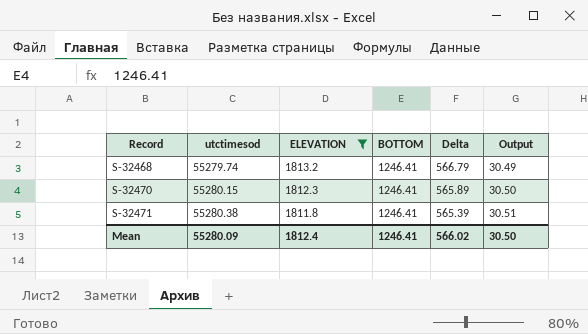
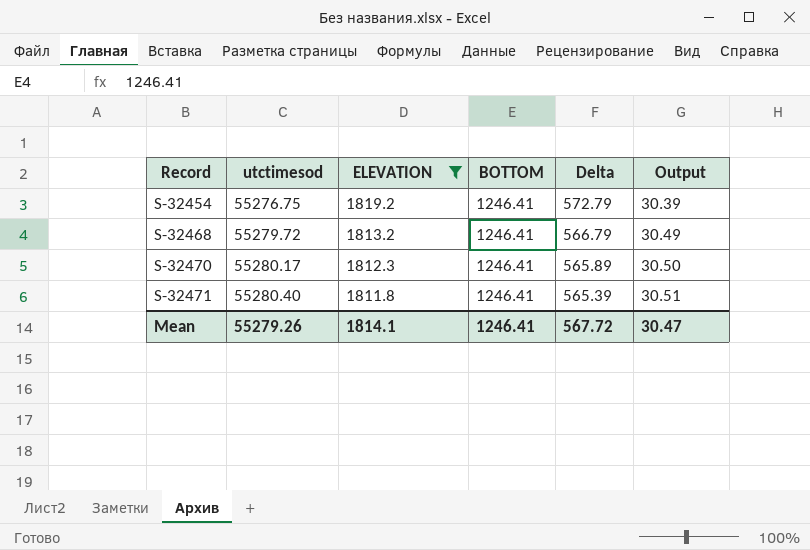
row S-32454: none -> 55276.75 | 1819.2 | 1246.41 | 572.79 | 30.39
S-32468 | utctimesod: 55279.74 -> 55279.72
S-32470 | utctimesod: 55280.15 -> 55280.17
S-32471 | utctimesod: 55280.38 -> 55280.40
Mean | utctimesod: 55280.09 -> 55279.26
Mean | ELEVATION: 1812.4 -> 1814.1
Mean | Delta: 566.02 -> 567.72
Mean | Output: 30.50 -> 30.47

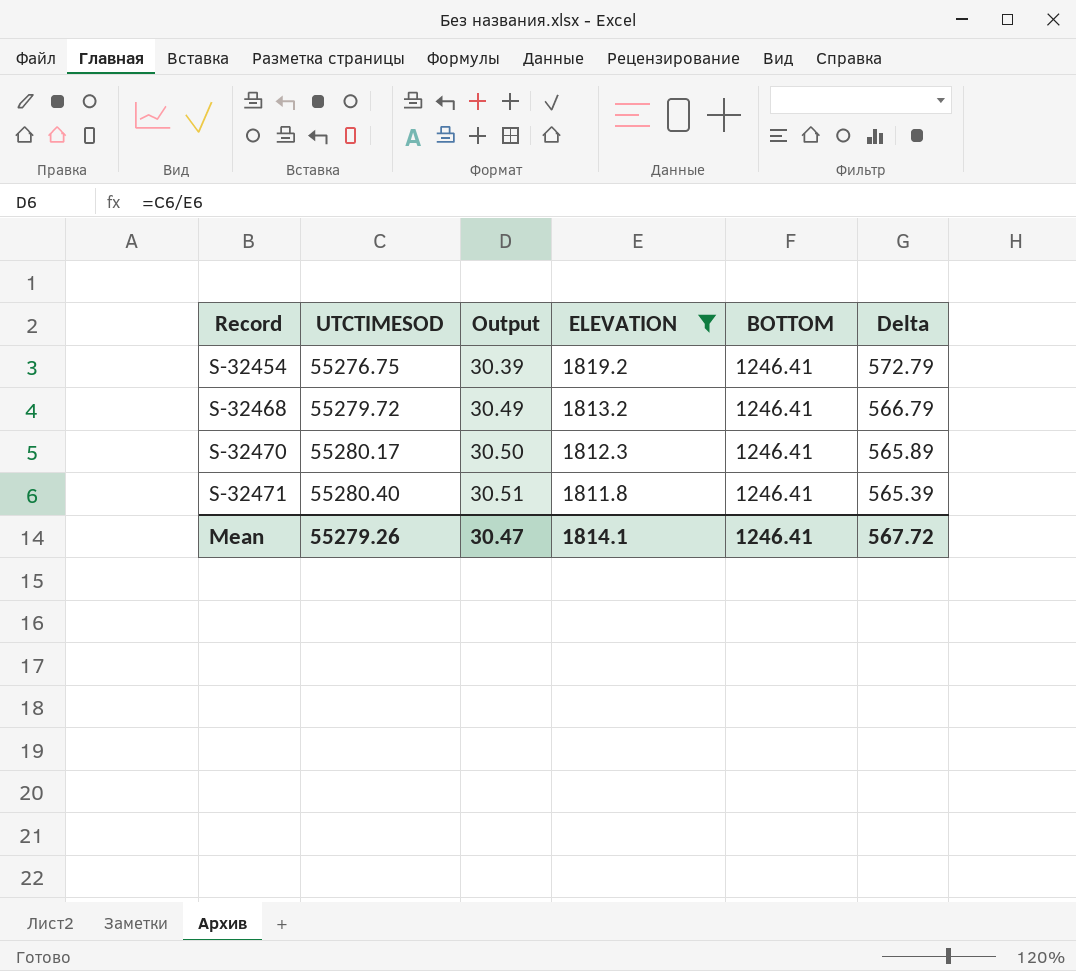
column name: utctimesod -> UTCTIMESOD
column Output | position: 6 -> 3

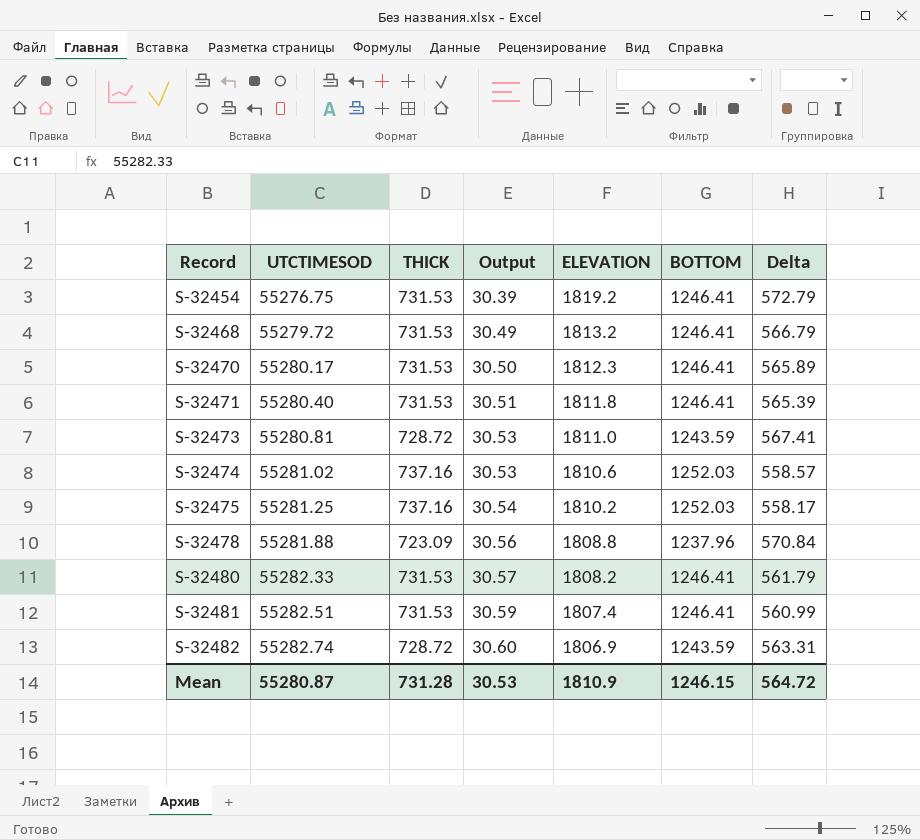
filter: ELEVATION >= 1811.8 -> none
column THICK | position: none -> 3
Mean | UTCTIMESOD: 55279.26 -> 55280.87
Mean | Output: 30.47 -> 30.53
Mean | ELEVATION: 1814.1 -> 1810.9
Mean | BOTTOM: 1246.41 -> 1246.15
Mean | Delta: 567.72 -> 564.72

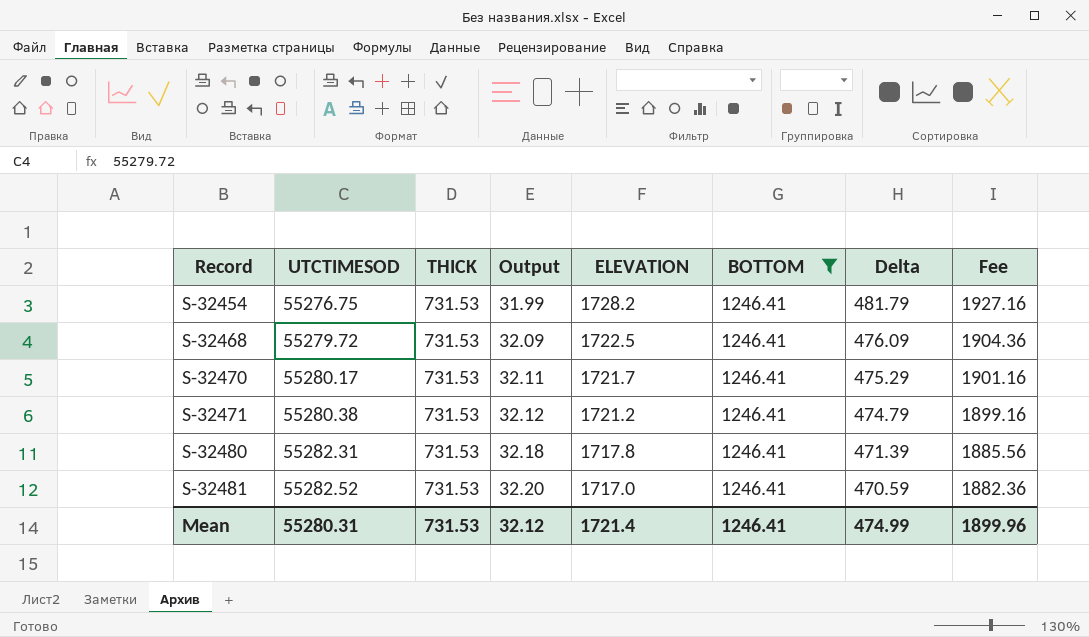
filter: none -> BOTTOM = 1246.41
column Fee | formula: none -> [Delta] * 4
S-32454 | Output: 30.39 -> 31.99
S-32454 | ELEVATION: 1819.2 -> 1728.2
S-32454 | Delta: 572.79 -> 481.79
S-32468 | Output: 30.49 -> 32.09
S-32468 | ELEVATION: 1813.2 -> 1722.5
S-32468 | Delta: 566.79 -> 476.09
S-32470 | Output: 30.50 -> 32.11
S-32470 | ELEVATION: 1812.3 -> 1721.7
S-32470 | Delta: 565.89 -> 475.29
S-32471 | UTCTIMESOD: 55280.40 -> 55280.38
S-32471 | Output: 30.51 -> 32.12
S-32471 | ELEVATION: 1811.8 -> 1721.2
S-32471 | Delta: 565.39 -> 474.79
S-32480 | UTCTIMESOD: 55282.33 -> 55282.31
S-32480 | Output: 30.57 -> 32.18
S-32480 | ELEVATION: 1808.2 -> 1717.8
S-32480 | Delta: 561.79 -> 471.39
S-32481 | UTCTIMESOD: 55282.51 -> 55282.52
S-32481 | Output: 30.59 -> 32.20
S-32481 | ELEVATION: 1807.4 -> 1717.0
S-32481 | Delta: 560.99 -> 470.59
Mean | UTCTIMESOD: 55280.87 -> 55280.31
Mean | THICK: 731.28 -> 731.53
Mean | Output: 30.53 -> 32.12
Mean | ELEVATION: 1810.9 -> 1721.4
Mean | BOTTOM: 1246.15 -> 1246.41
Mean | Delta: 564.72 -> 474.99

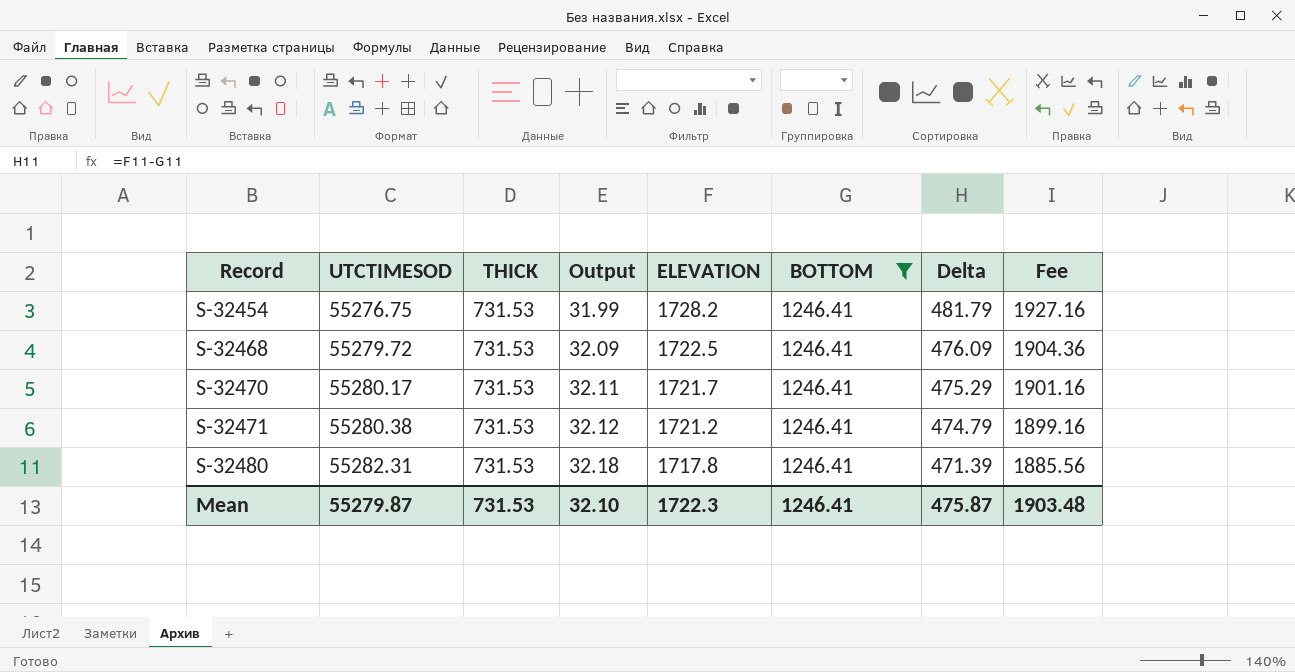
row S-32481: 55282.52 | 731.53 | 32.20 | 1717.0 | 1246.41 | 470.59 | 1882.36 -> none
Mean | UTCTIMESOD: 55280.31 -> 55279.87
Mean | Output: 32.12 -> 32.10
Mean | ELEVATION: 1721.4 -> 1722.3
Mean | Delta: 474.99 -> 475.87
Mean | Fee: 1899.96 -> 1903.48

